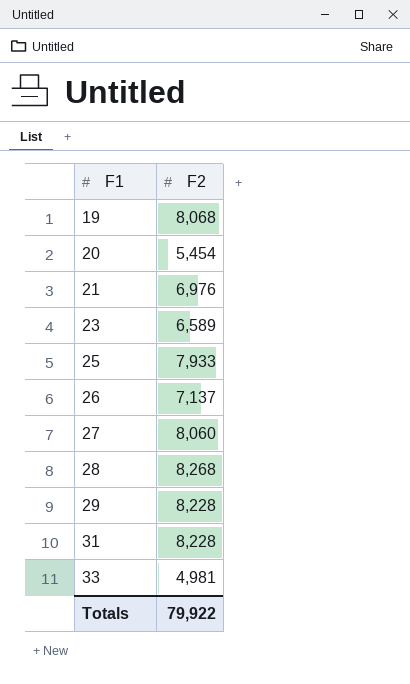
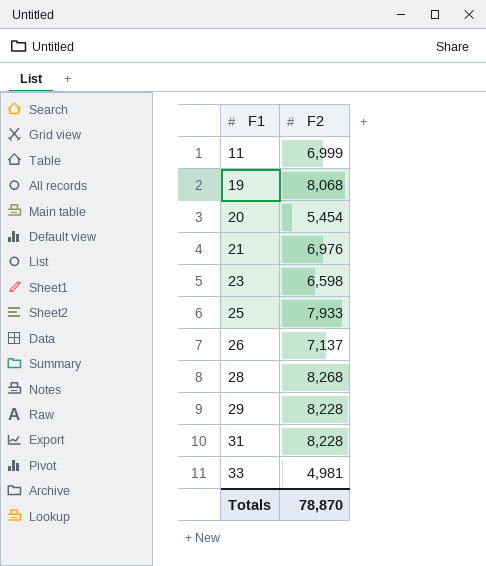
row 27: 8,060 -> none
row 11: none -> 6,999
23 | F2: 6,589 -> 6,598
Totals | F2: 79,922 -> 78,870

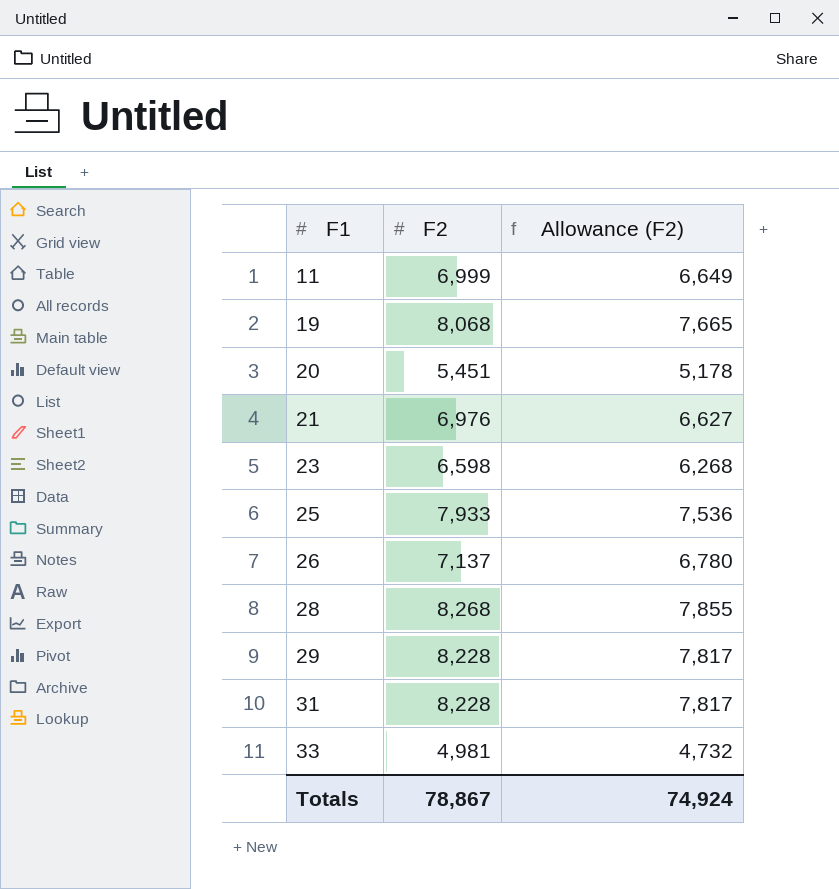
column Allowance (F2) | formula: none -> [F2] * 0.95
20 | F2: 5,454 -> 5,451
Totals | F2: 78,870 -> 78,867

